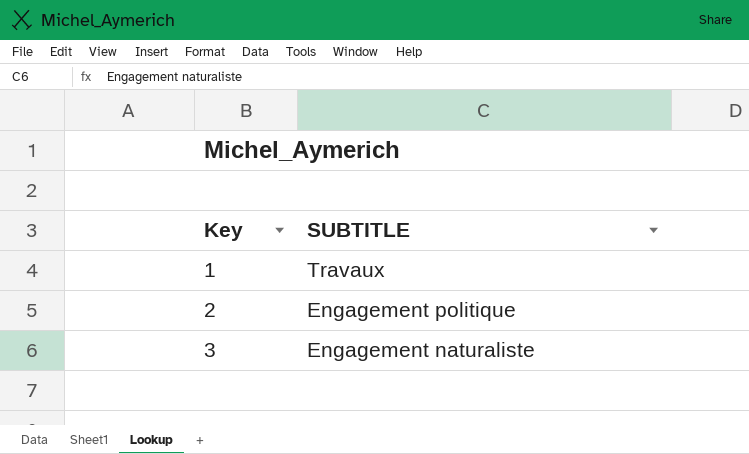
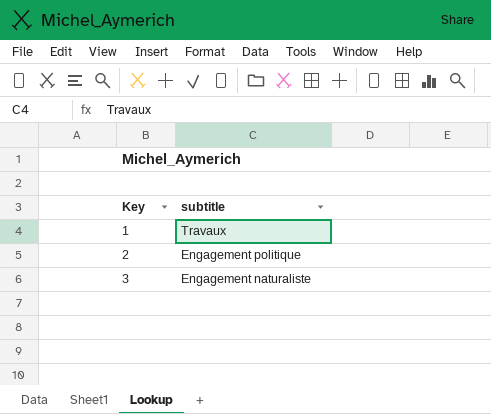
column name: SUBTITLE -> subtitle

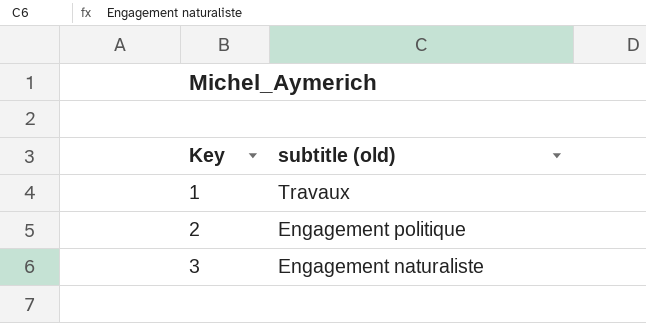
column name: subtitle -> subtitle (old)

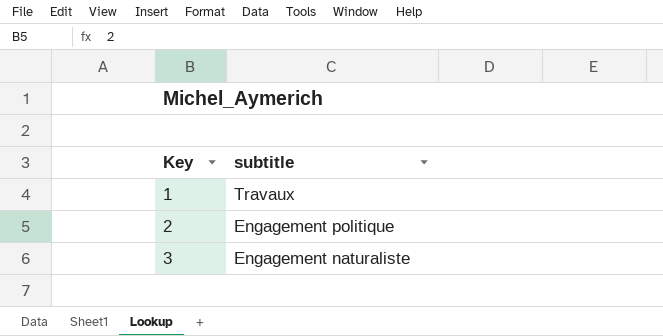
column name: subtitle (old) -> subtitle

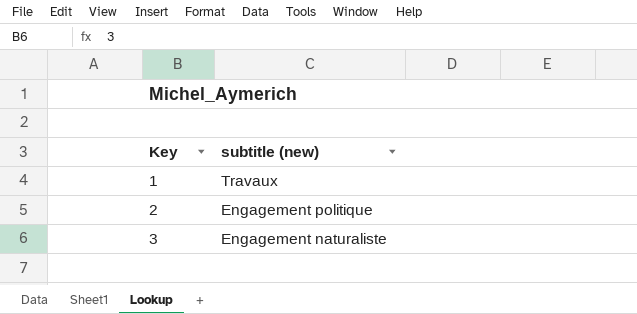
column name: subtitle -> subtitle (new)

